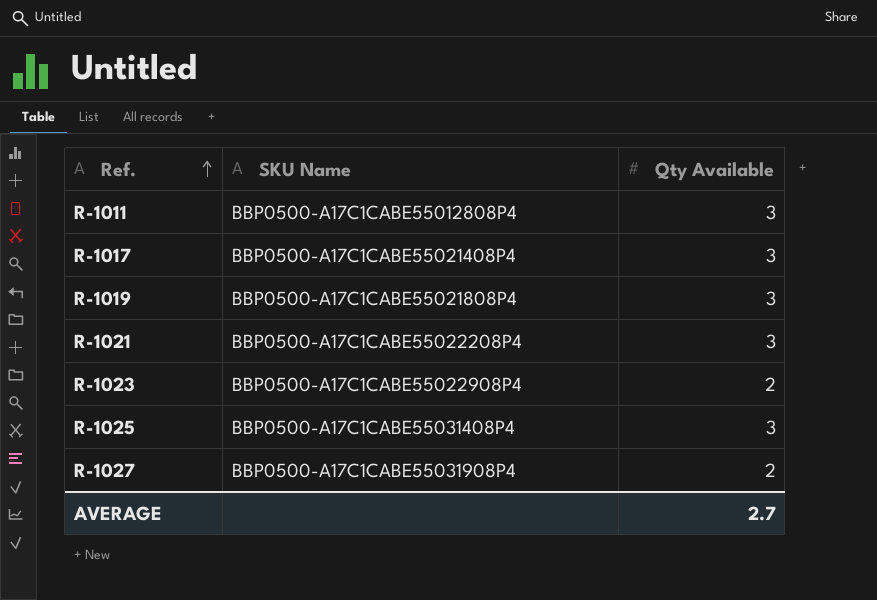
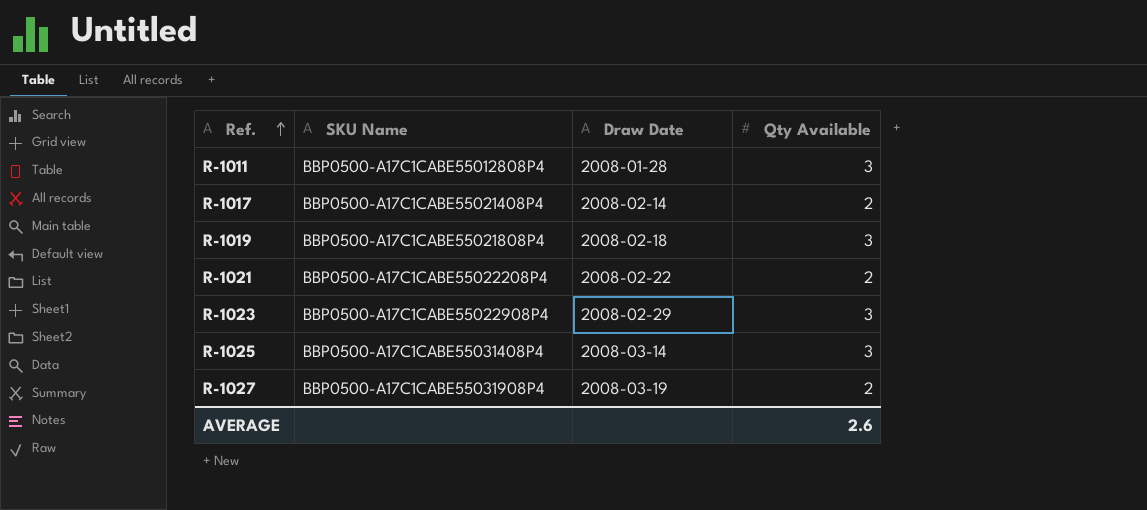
column Draw Date | position: none -> 3
R-1017 | Qty Available: 3 -> 2
R-1021 | Qty Available: 3 -> 2
R-1023 | Qty Available: 2 -> 3
AVERAGE | Qty Available: 2.7 -> 2.6

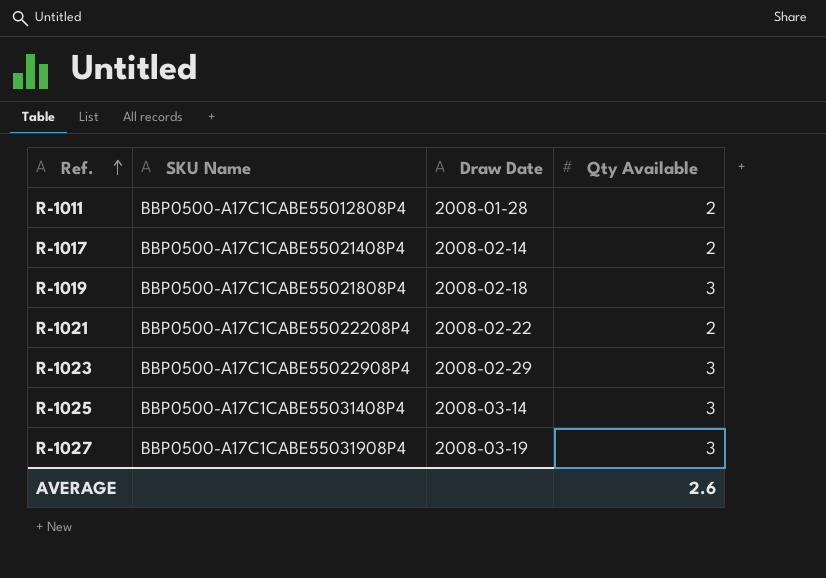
R-1011 | Qty Available: 3 -> 2
R-1027 | Qty Available: 2 -> 3

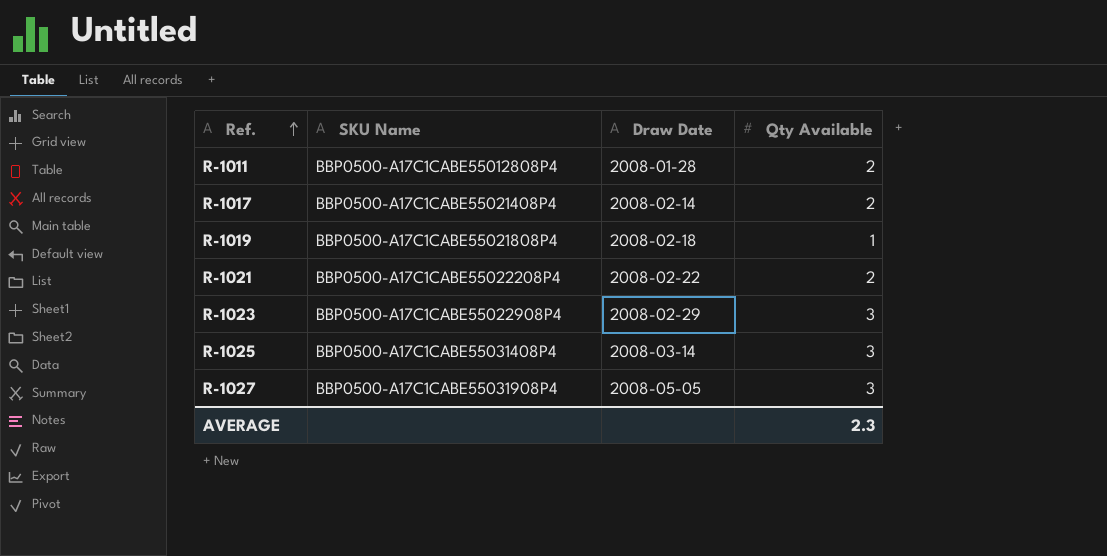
R-1019 | Qty Available: 3 -> 1
R-1027 | Draw Date: 2008-03-19 -> 2008-05-05
AVERAGE | Qty Available: 2.6 -> 2.3

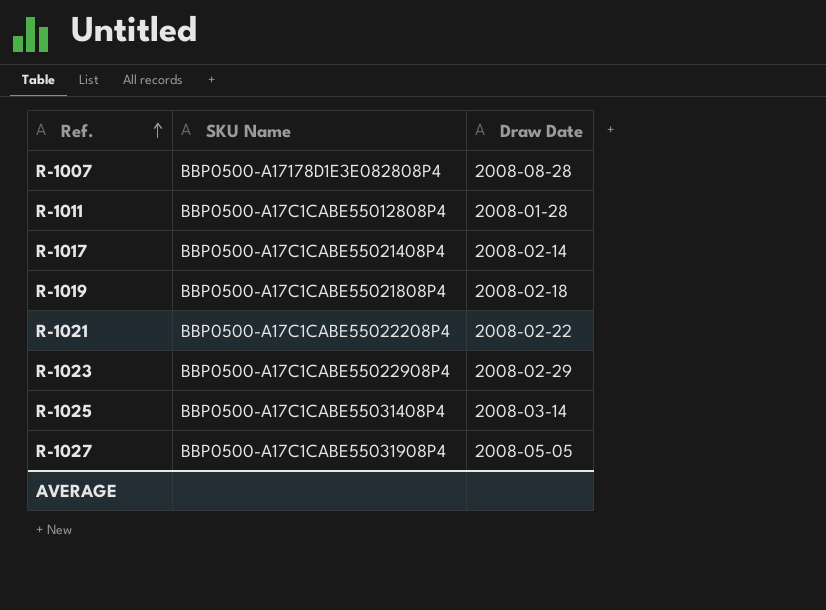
column Qty Available | position: 4 -> none
row R-1007: none -> BBP0500-A17178D1E3E082808P4 | 2008-08-28

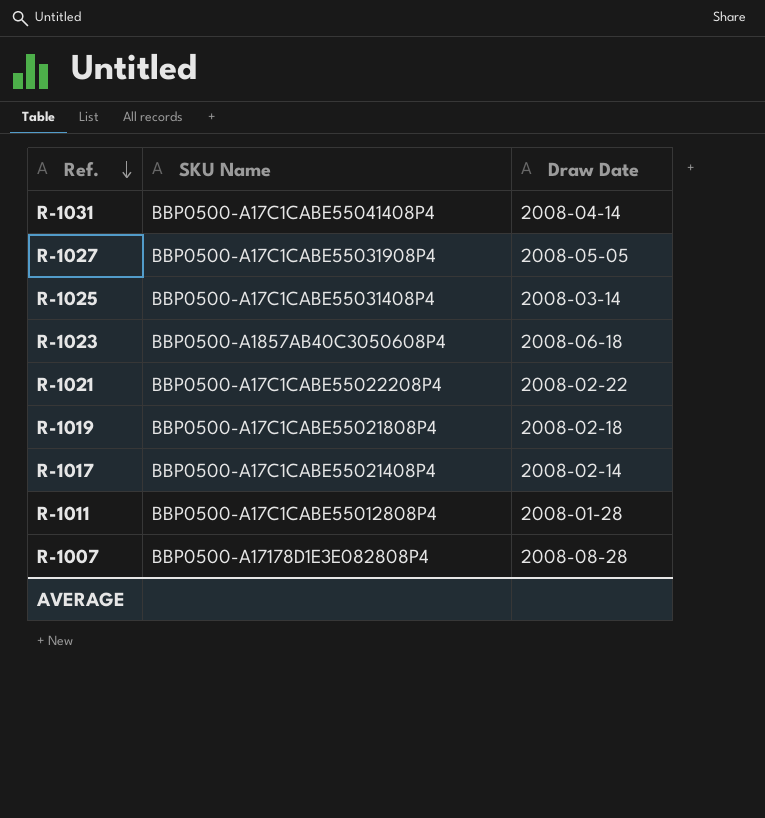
row order: Ref. ascending -> Ref. descending
row R-1031: none -> BBP0500-A17C1CABE55041408P4 | 2008-04-14
R-1023 | SKU Name: BBP0500-A17C1CABE55022908P4 -> BBP0500-A1857AB40C3050608P4
R-1023 | Draw Date: 2008-02-29 -> 2008-06-18

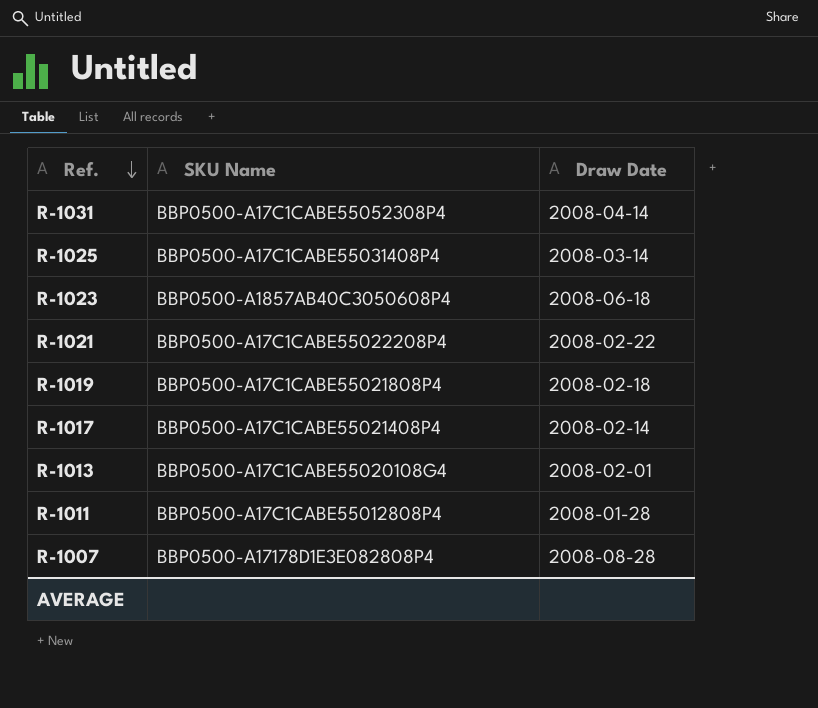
row R-1027: BBP0500-A17C1CABE55031908P4 | 2008-05-05 -> none
R-1031 | SKU Name: BBP0500-A17C1CABE55041408P4 -> BBP0500-A17C1CABE55052308P4
row R-1013: none -> BBP0500-A17C1CABE55020108G4 | 2008-02-01

